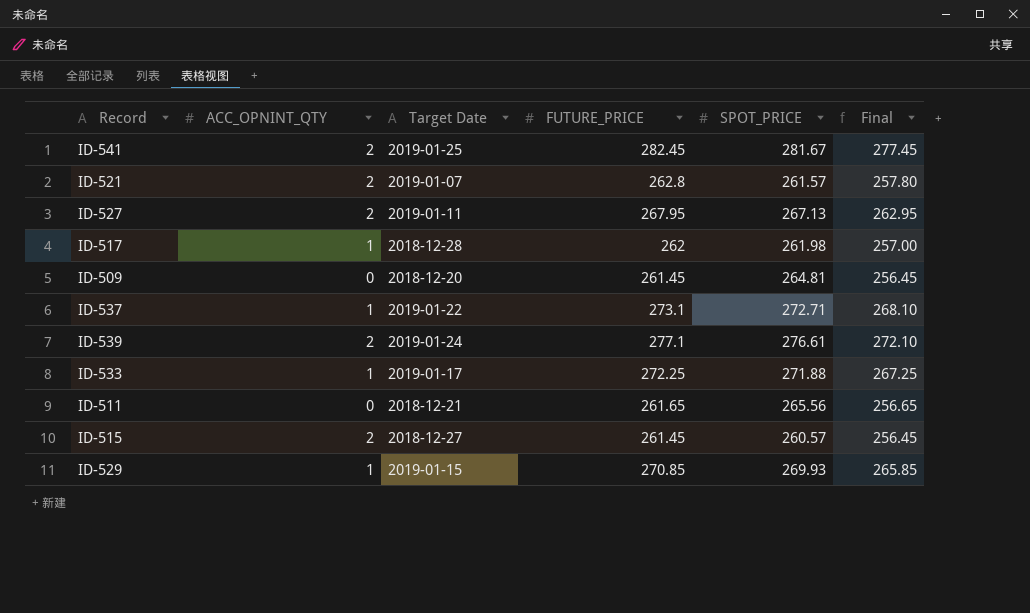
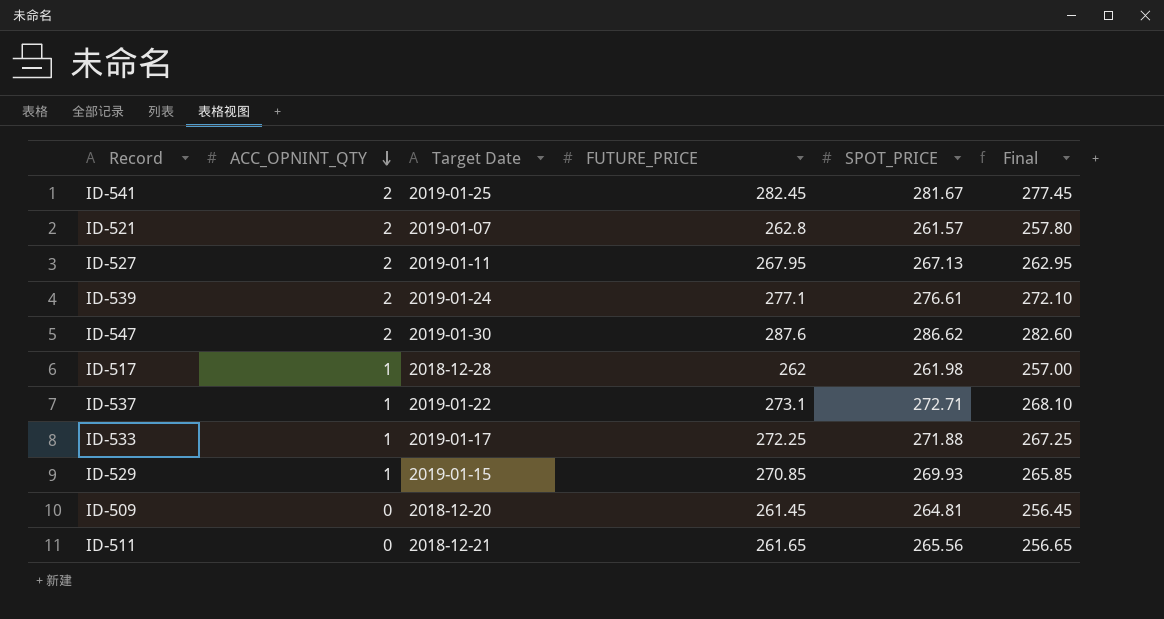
row order: none -> ACC_OPNINT_QTY descending
row ID-515: 2 | 2018-12-27 | 261.45 | 260.57 | 256.45 -> none
row ID-547: none -> 2 | 2019-01-30 | 287.6 | 286.62 | 282.60

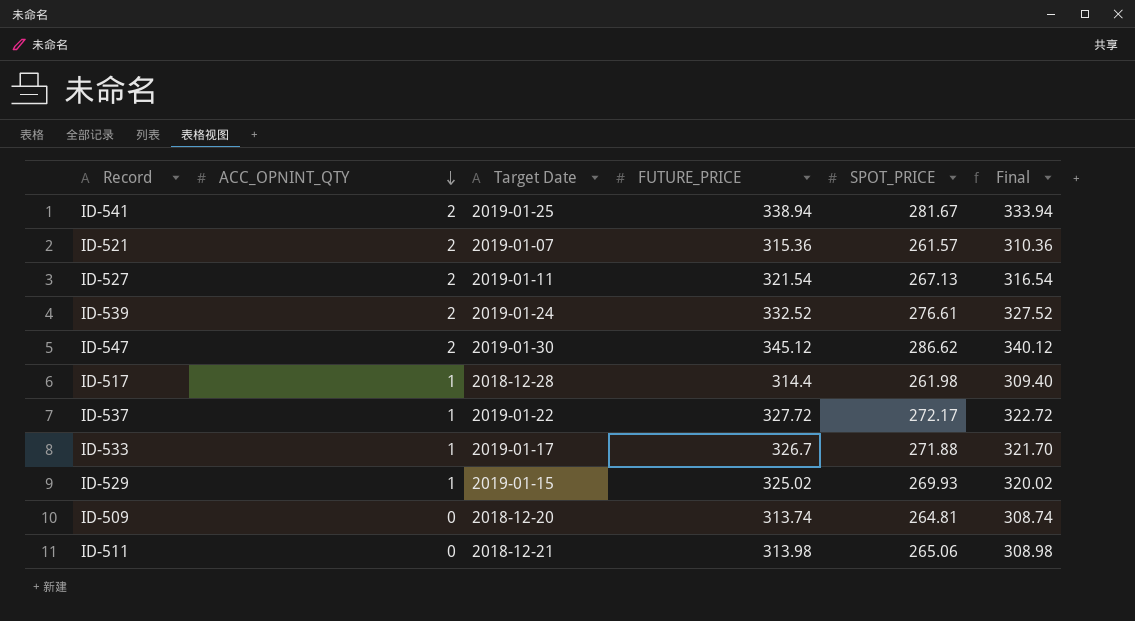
ID-541 | FUTURE_PRICE: 282.45 -> 338.94
ID-541 | Final: 277.45 -> 333.94
ID-521 | FUTURE_PRICE: 262.8 -> 315.36
ID-521 | Final: 257.80 -> 310.36
ID-527 | FUTURE_PRICE: 267.95 -> 321.54
ID-527 | Final: 262.95 -> 316.54
ID-539 | FUTURE_PRICE: 277.1 -> 332.52
ID-539 | Final: 272.10 -> 327.52
ID-547 | FUTURE_PRICE: 287.6 -> 345.12
ID-547 | Final: 282.60 -> 340.12
ID-517 | FUTURE_PRICE: 262 -> 314.4
ID-517 | Final: 257.00 -> 309.40
ID-537 | FUTURE_PRICE: 273.1 -> 327.72
ID-537 | SPOT_PRICE: 272.71 -> 272.17
ID-537 | Final: 268.10 -> 322.72
ID-533 | FUTURE_PRICE: 272.25 -> 326.7
ID-533 | Final: 267.25 -> 321.70
ID-529 | FUTURE_PRICE: 270.85 -> 325.02
ID-529 | Final: 265.85 -> 320.02
ID-509 | FUTURE_PRICE: 261.45 -> 313.74
ID-509 | Final: 256.45 -> 308.74
ID-511 | FUTURE_PRICE: 261.65 -> 313.98
ID-511 | SPOT_PRICE: 265.56 -> 265.06
ID-511 | Final: 256.65 -> 308.98

